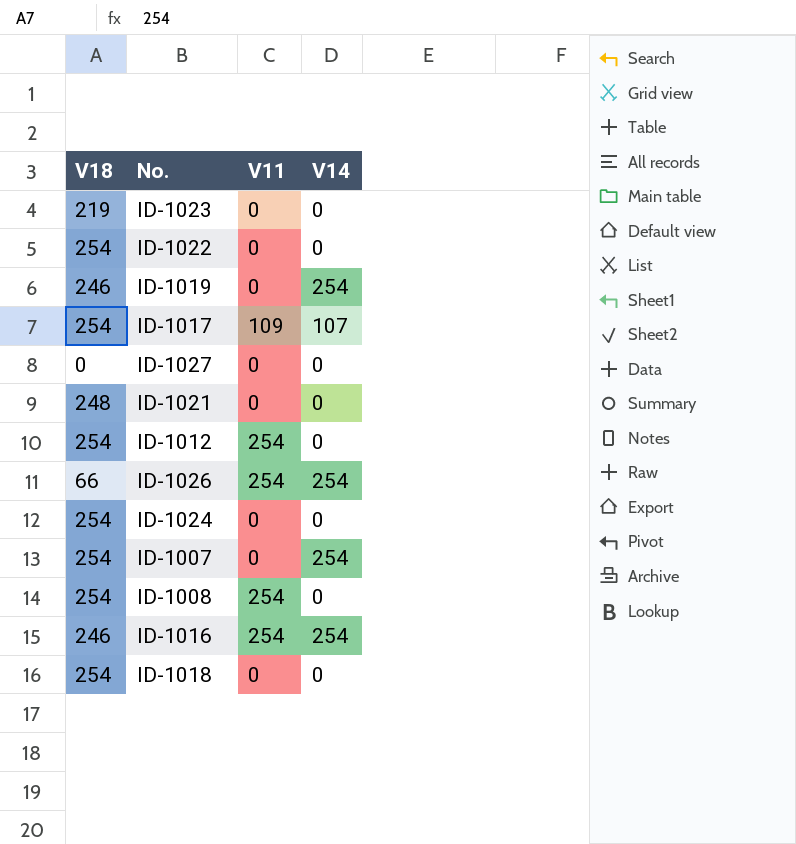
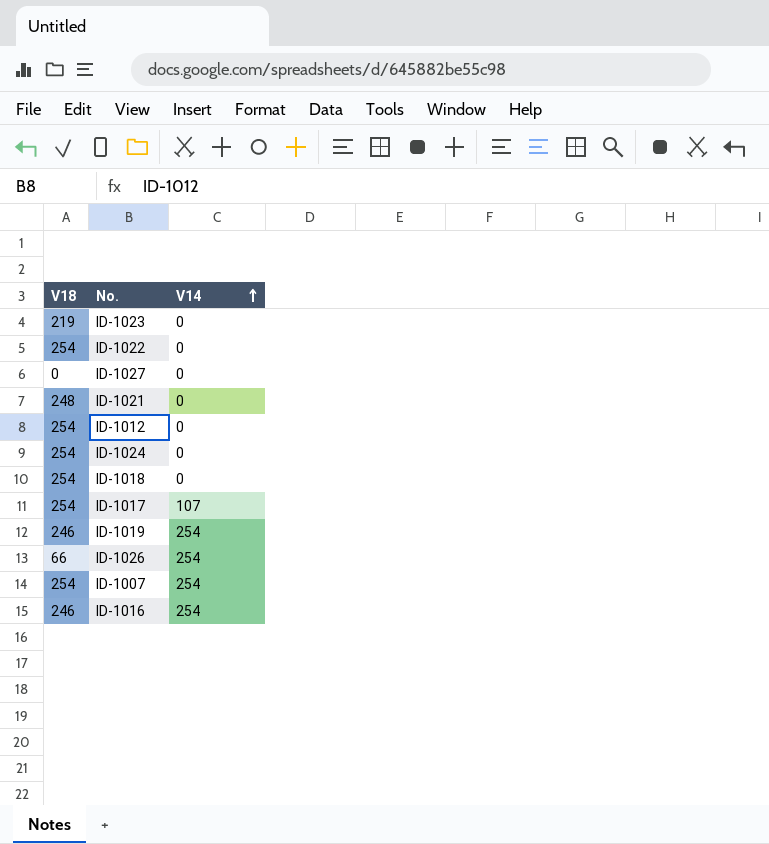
row order: none -> V14 ascending
column V11 | position: 3 -> none
row ID-1008: 254 | 254 | 0 -> none

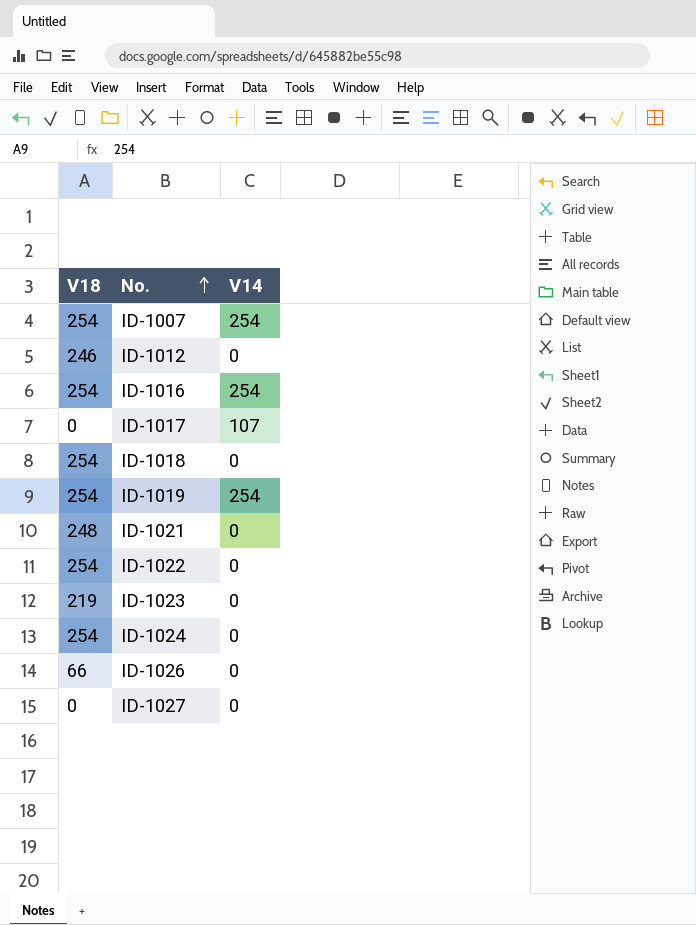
row order: V14 ascending -> No. ascending
ID-1012 | V18: 254 -> 246
ID-1016 | V18: 246 -> 254
ID-1017 | V18: 254 -> 0
ID-1019 | V18: 246 -> 254
ID-1026 | V14: 254 -> 0

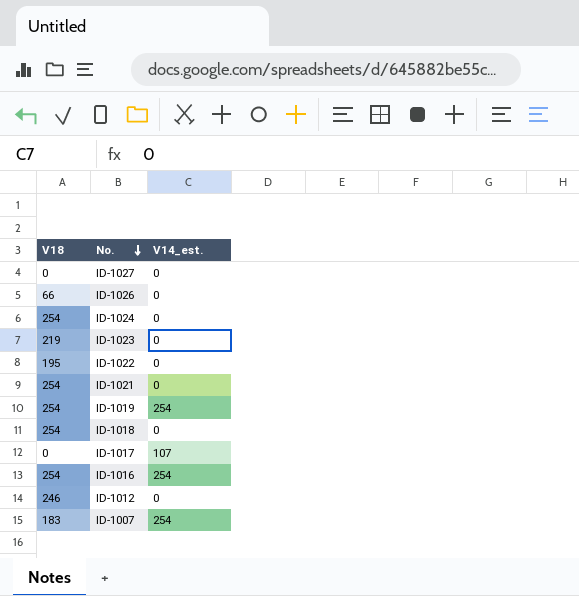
row order: No. ascending -> No. descending
column name: V14 -> V14_est.
ID-1022 | V18: 254 -> 195
ID-1021 | V18: 248 -> 254
ID-1007 | V18: 254 -> 183

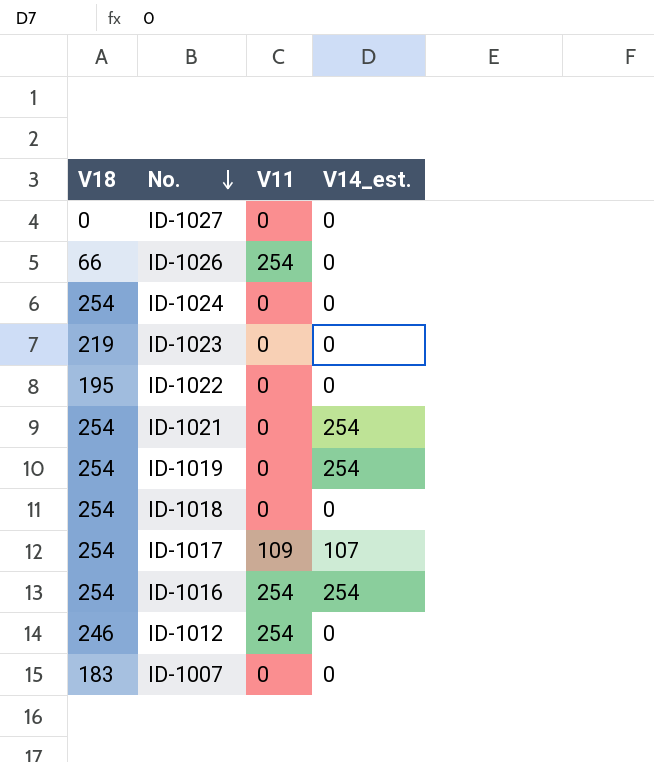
column V11 | position: none -> 3
ID-1021 | V14_est.: 0 -> 254
ID-1017 | V18: 0 -> 254
ID-1007 | V14_est.: 254 -> 0

